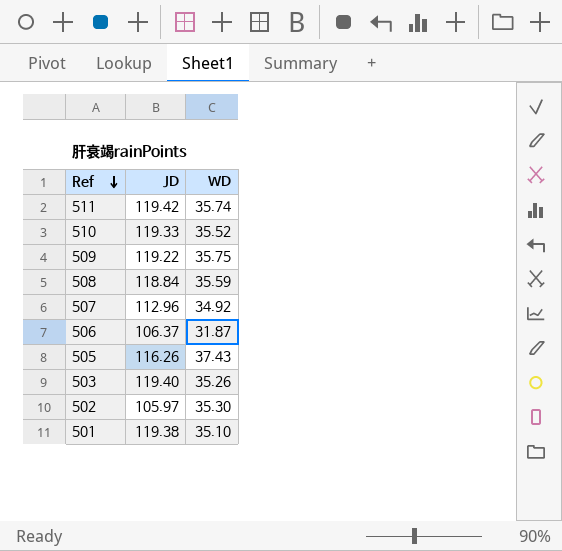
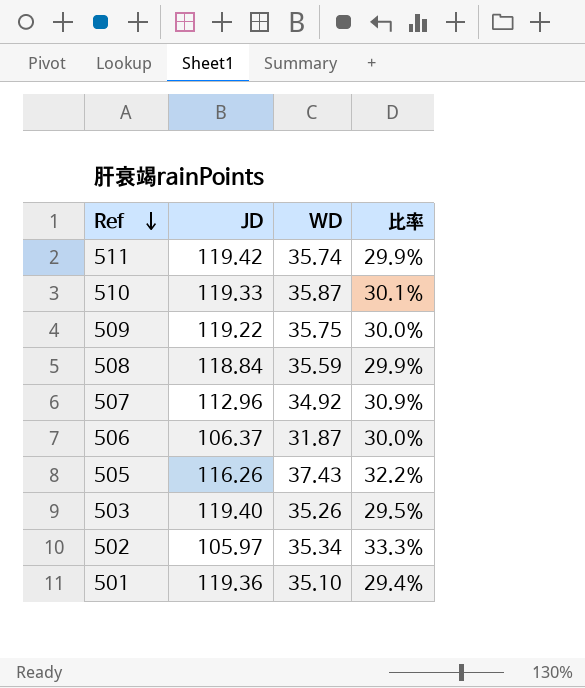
column 比率 | formula: none -> [WD] / [JD]
510 | WD: 35.52 -> 35.87
502 | WD: 35.30 -> 35.34
501 | JD: 119.38 -> 119.36

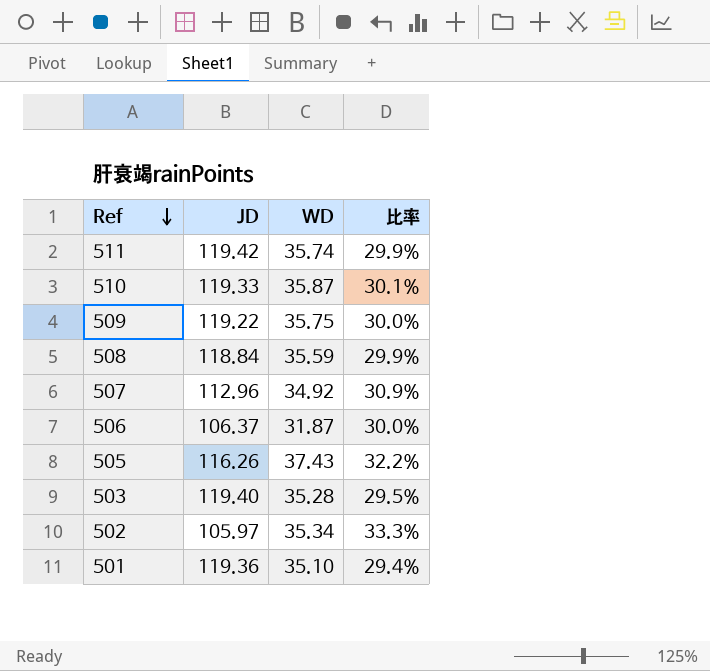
503 | WD: 35.26 -> 35.28

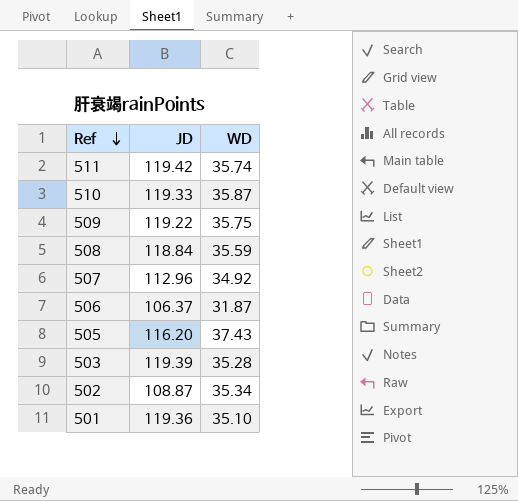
column 比率 | formula: [WD] / [JD] -> none
505 | JD: 116.26 -> 116.20
503 | JD: 119.40 -> 119.39
502 | JD: 105.97 -> 108.87

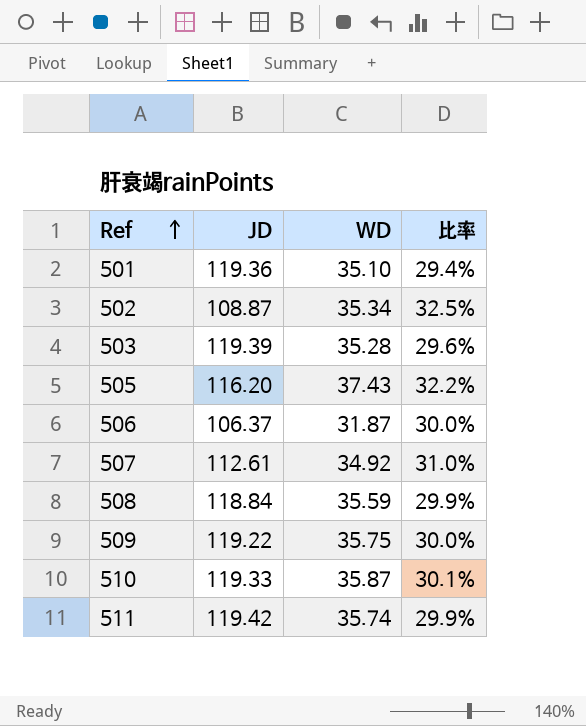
row order: Ref descending -> Ref ascending
column 比率 | formula: none -> [WD] / [JD]
507 | JD: 112.96 -> 112.61

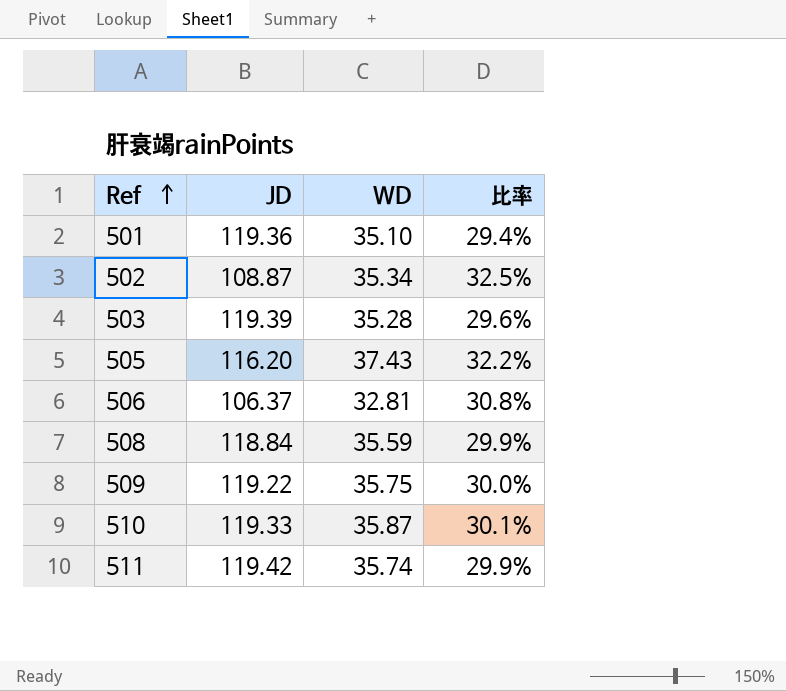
row 507: 112.61 | 34.92 | 31.0% -> none
506 | WD: 31.87 -> 32.81
506 | 比率: 30.0% -> 30.8%

